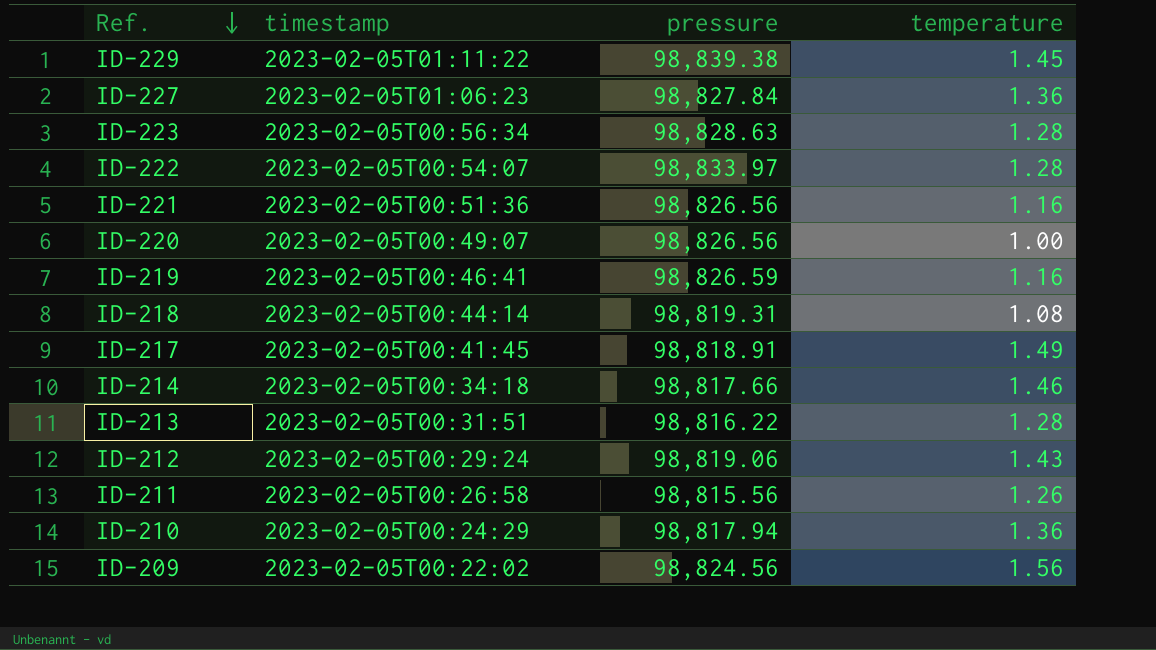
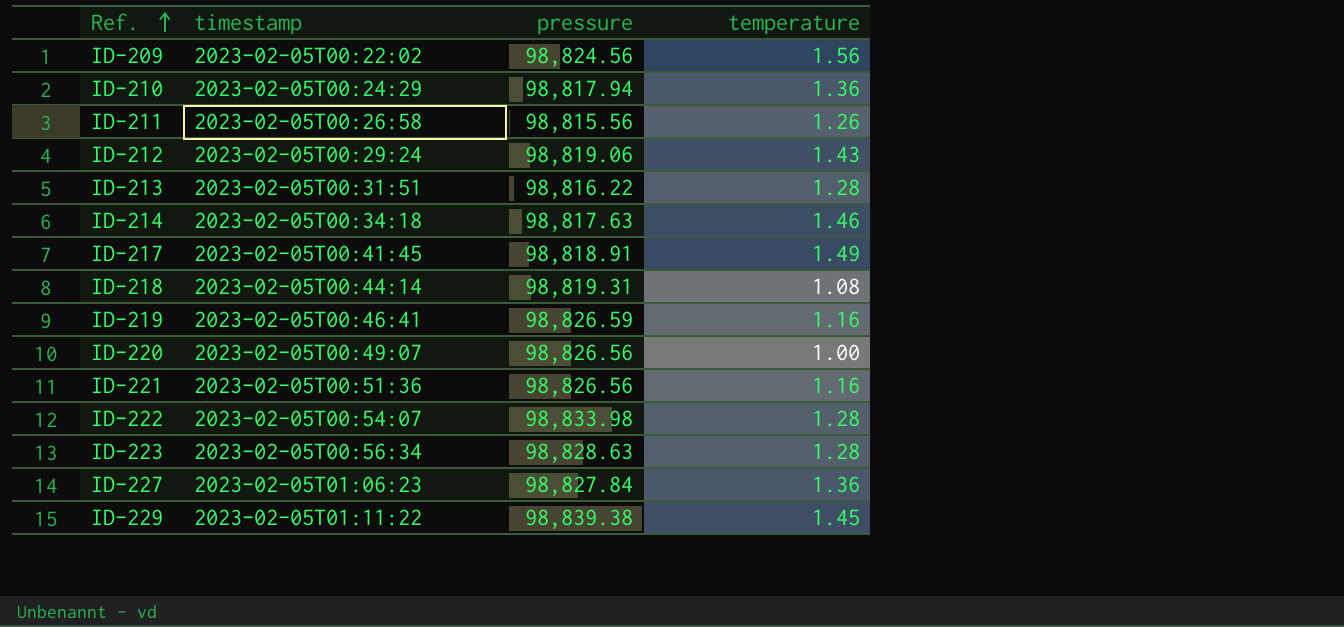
row order: Ref. descending -> Ref. ascending
ID-214 | pressure: 98,817.66 -> 98,817.63
ID-222 | pressure: 98,833.97 -> 98,833.98

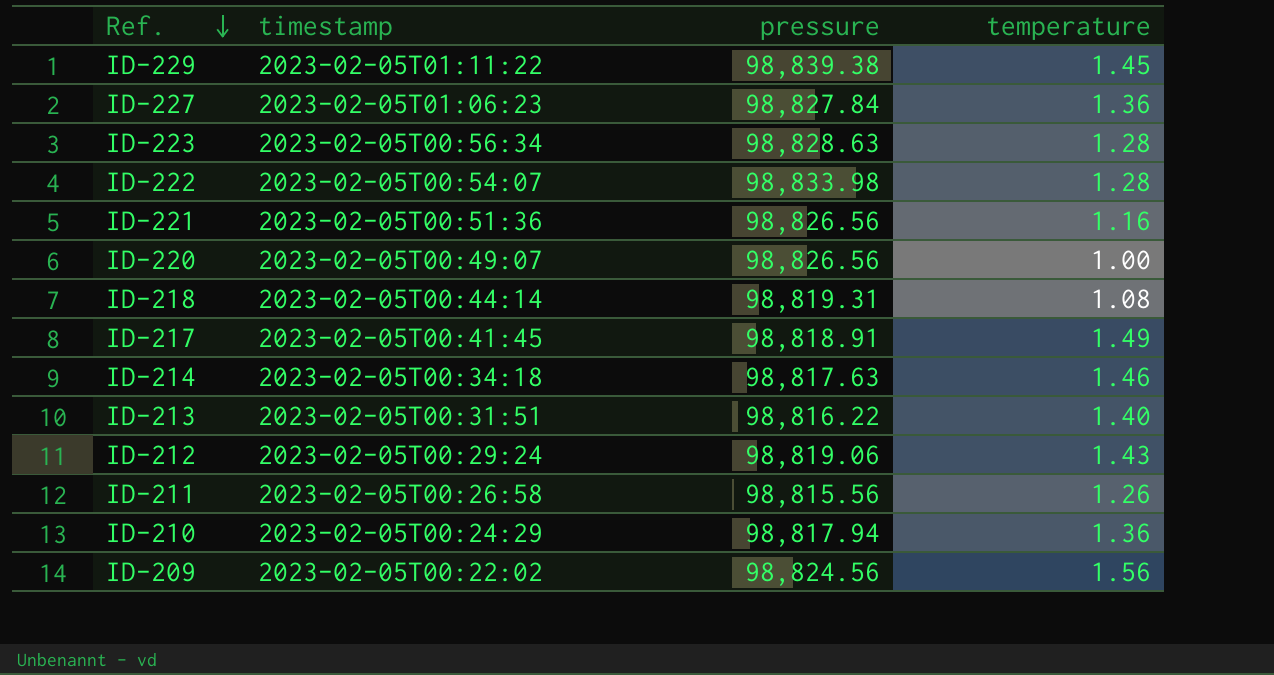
row order: Ref. ascending -> Ref. descending
row ID-219: 2023-02-05T00:46:41 | 98,826.59 | 1.16 -> none
ID-213 | temperature: 1.28 -> 1.40

